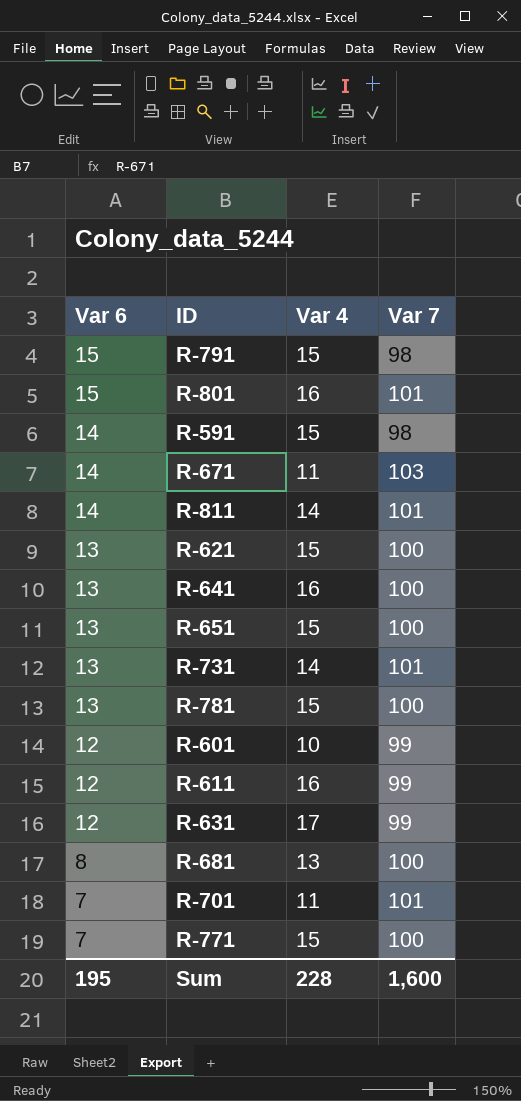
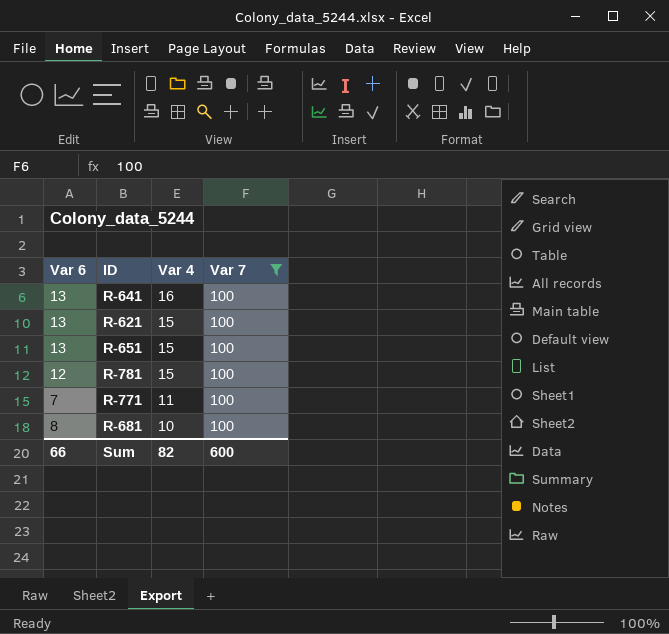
filter: none -> Var 7 = 100
row order: Var 6 descending -> Var 4 descending
R-781 | Var 6: 13 -> 12
R-771 | Var 4: 15 -> 11
R-681 | Var 4: 13 -> 10
Sum | Var 6: 195 -> 66
Sum | Var 4: 228 -> 82
Sum | Var 7: 1,600 -> 600

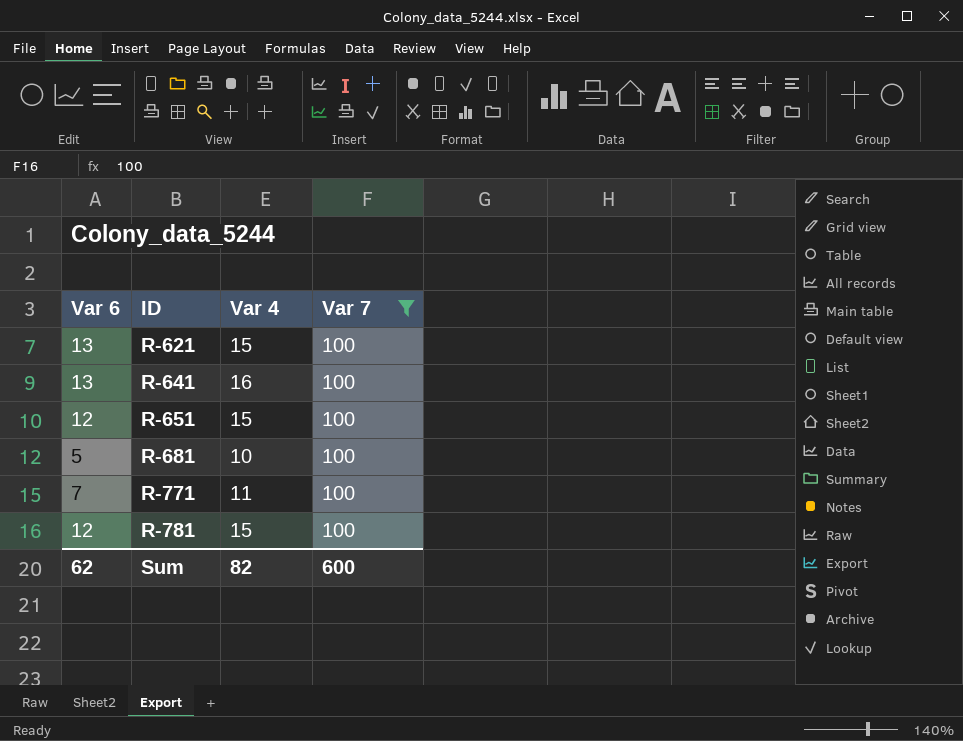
row order: Var 4 descending -> ID ascending
R-651 | Var 6: 13 -> 12
R-681 | Var 6: 8 -> 5
Sum | Var 6: 66 -> 62

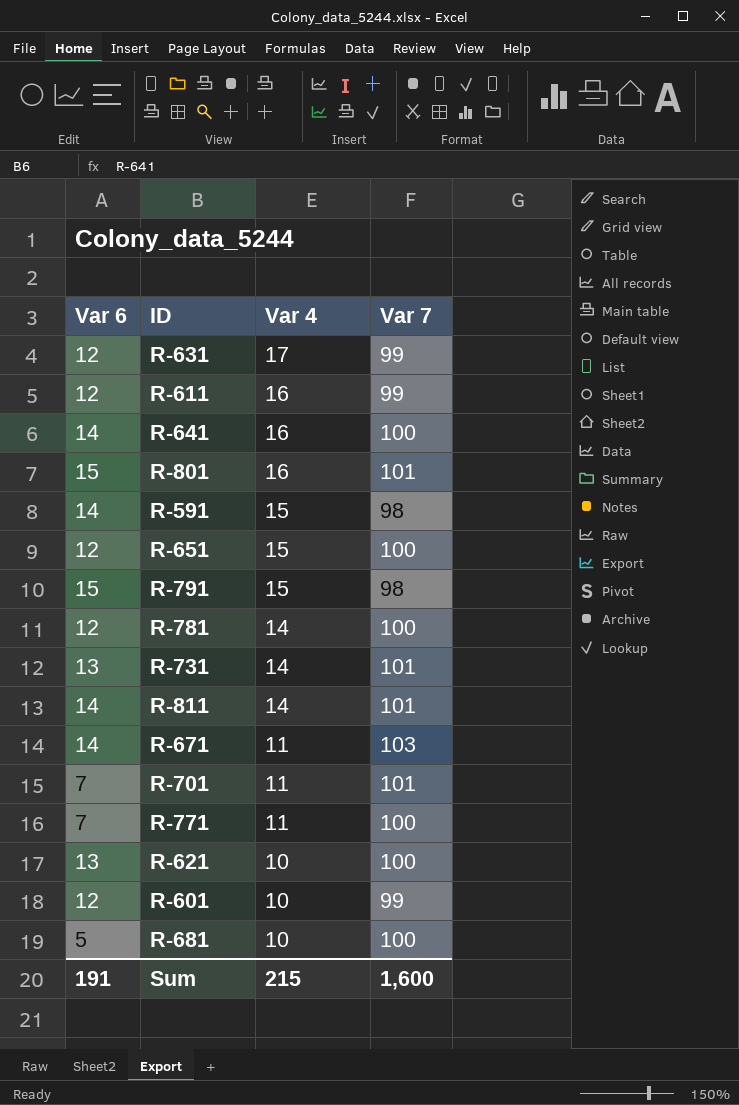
filter: Var 7 = 100 -> none
row order: ID ascending -> Var 4 descending
R-641 | Var 6: 13 -> 14
R-781 | Var 4: 15 -> 14
R-621 | Var 4: 15 -> 10
Sum | Var 6: 62 -> 191
Sum | Var 4: 82 -> 215
Sum | Var 7: 600 -> 1,600

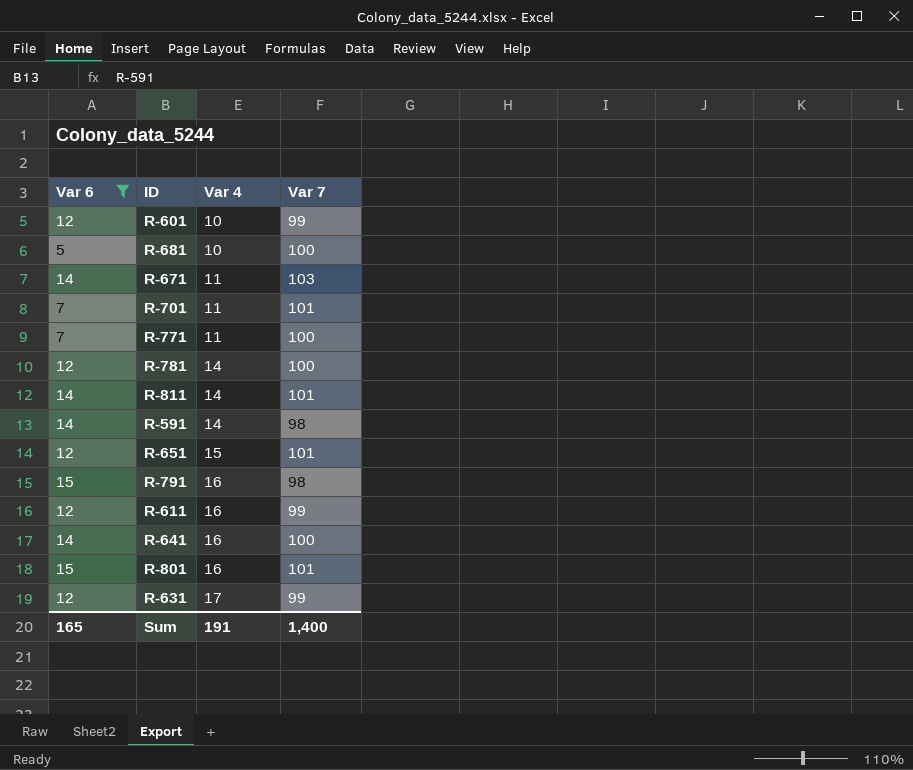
filter: none -> Var 6 != 13
row order: Var 4 descending -> Var 4 ascending
R-591 | Var 4: 15 -> 14
R-651 | Var 7: 100 -> 101
R-791 | Var 4: 15 -> 16
Sum | Var 6: 191 -> 165
Sum | Var 4: 215 -> 191
Sum | Var 7: 1,600 -> 1,400

